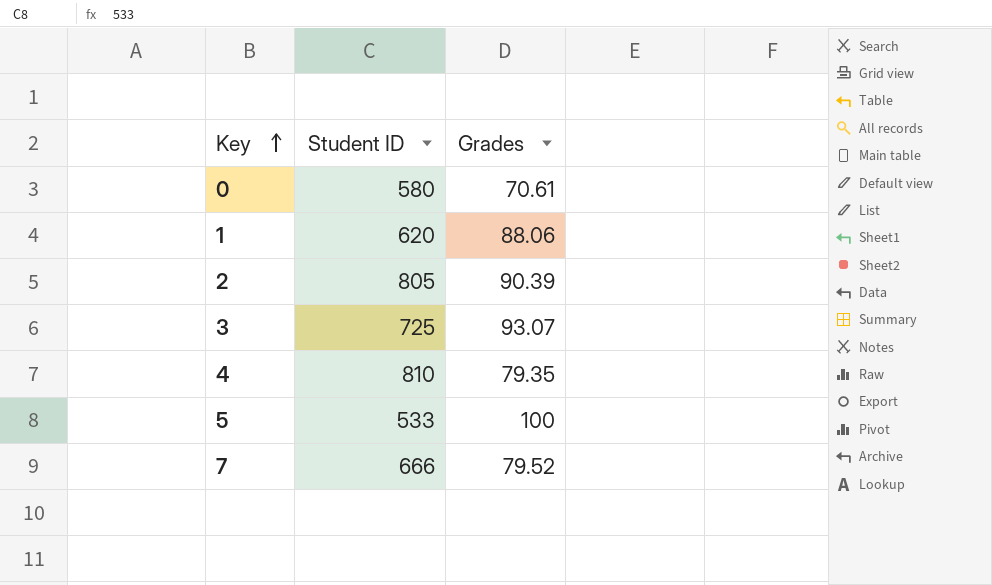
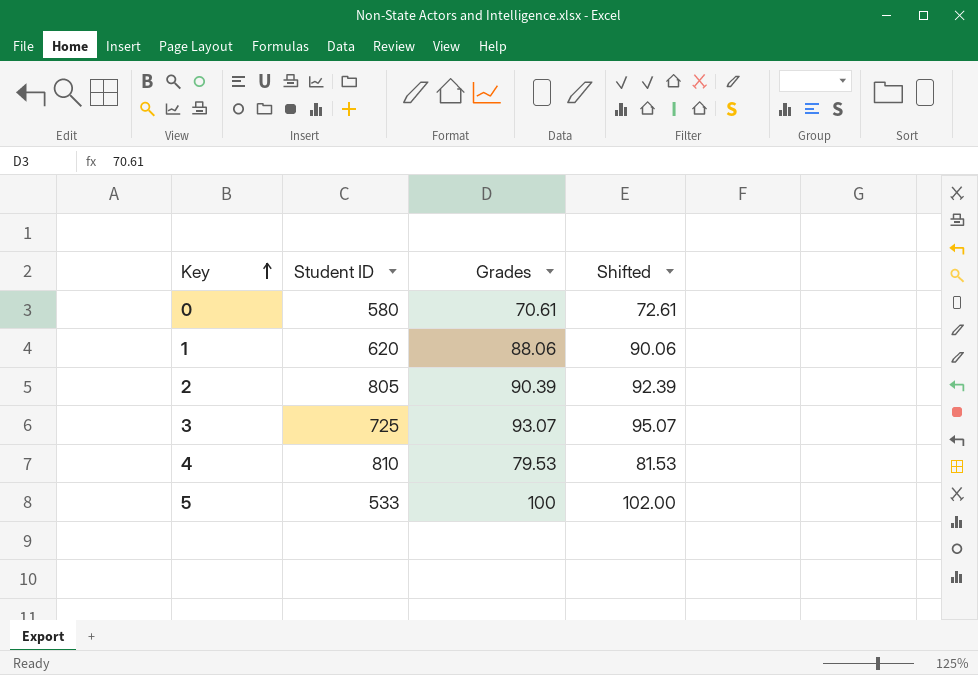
column Shifted | formula: none -> [Grades] + 2
row 7: 666 | 79.52 -> none
4 | Grades: 79.35 -> 79.53

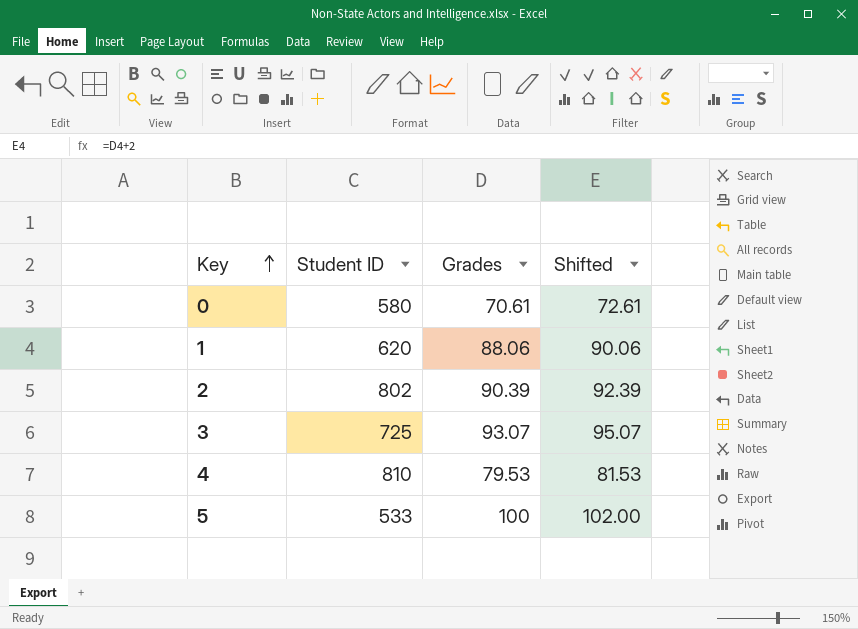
2 | Student ID: 805 -> 802

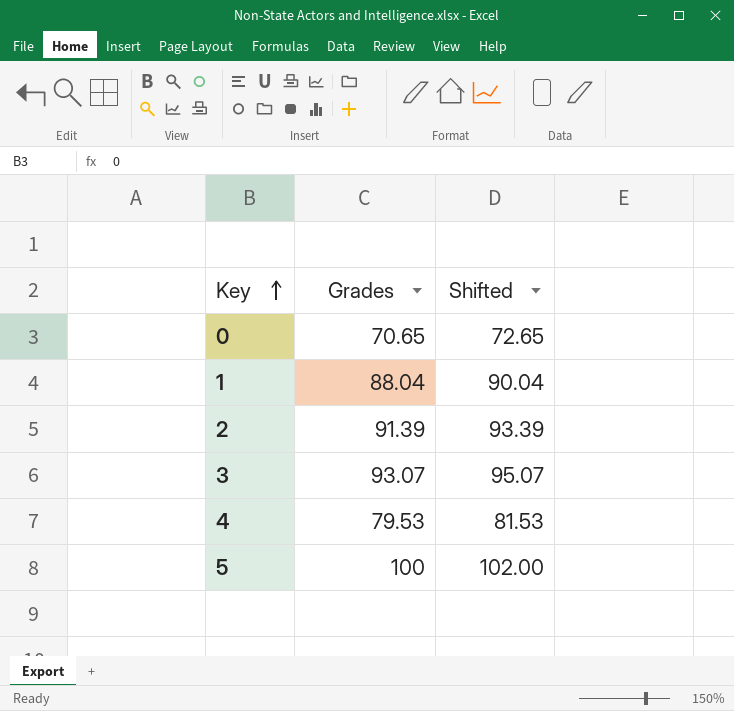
column Student ID | position: 2 -> none
0 | Grades: 70.61 -> 70.65
0 | Shifted: 72.61 -> 72.65
1 | Grades: 88.06 -> 88.04
1 | Shifted: 90.06 -> 90.04
2 | Grades: 90.39 -> 91.39
2 | Shifted: 92.39 -> 93.39

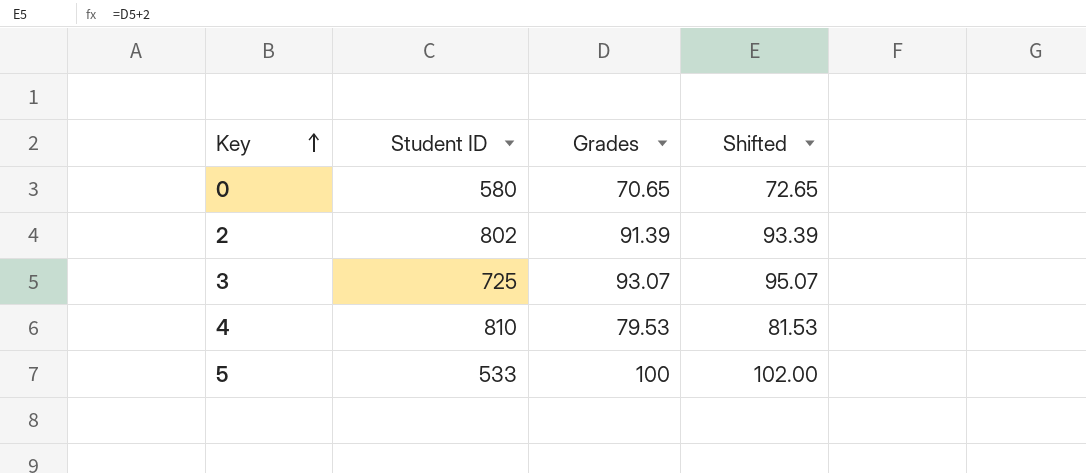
column Student ID | position: none -> 2
row 1: 88.04 | 90.04 -> none

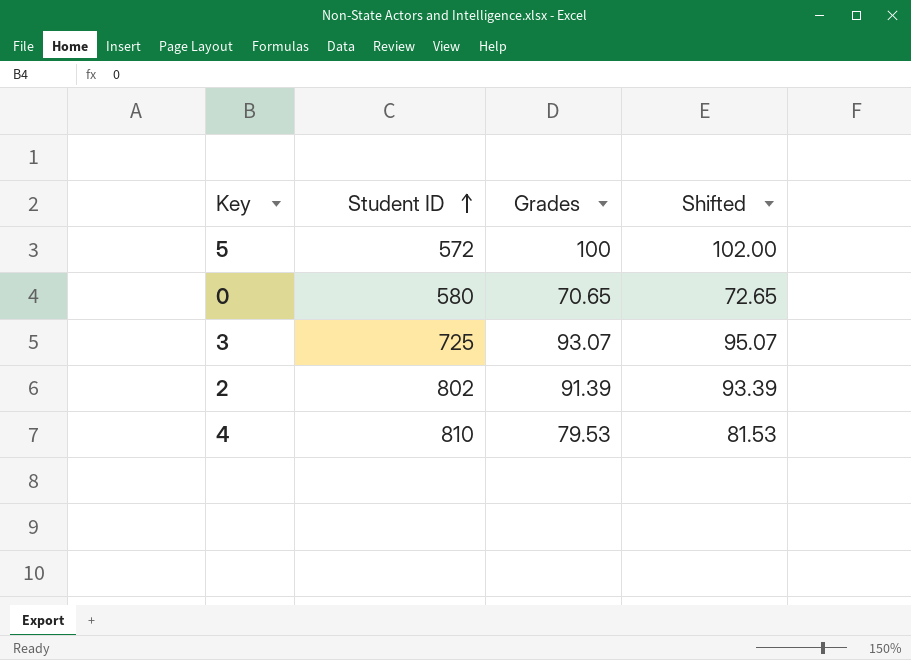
row order: Key ascending -> Student ID ascending
5 | Student ID: 533 -> 572

